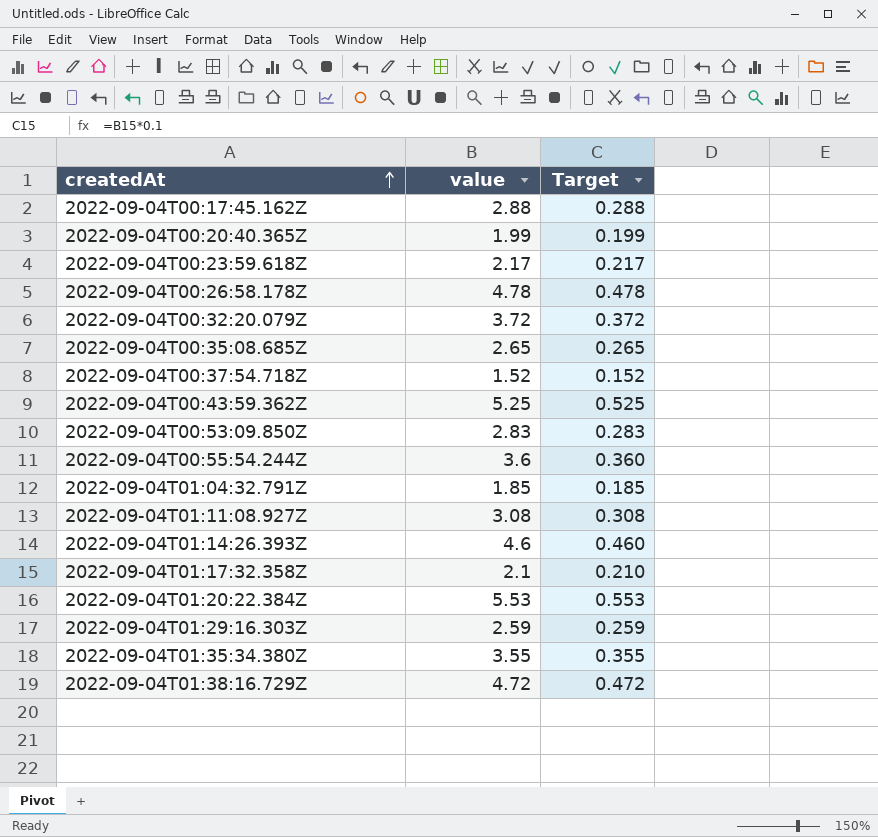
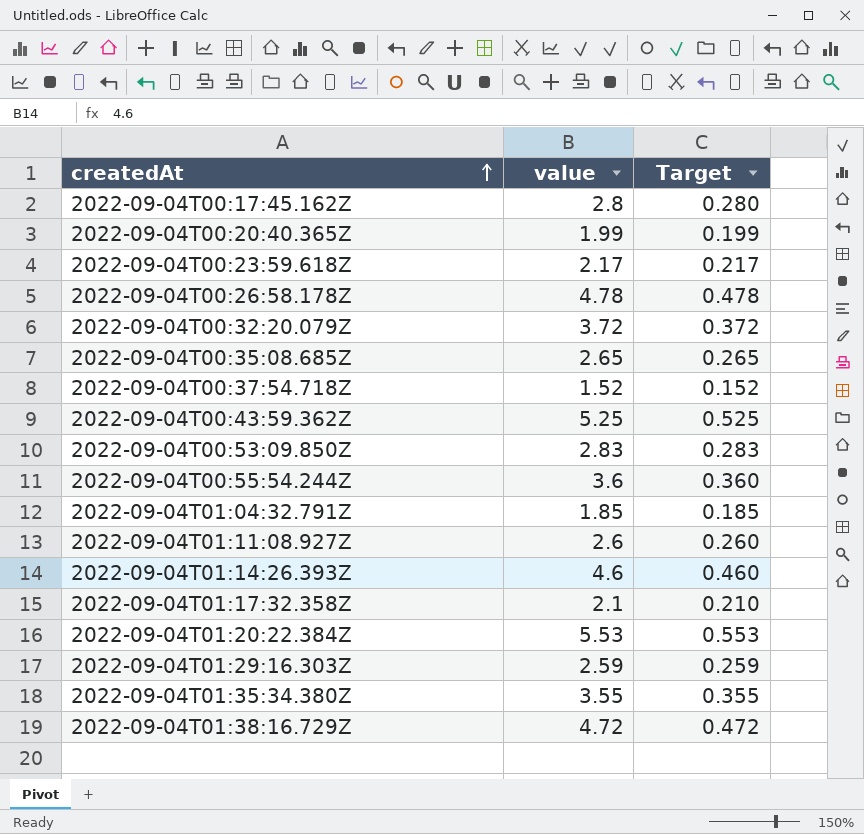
2022-09-04T00:17:45.162Z | value: 2.88 -> 2.8
2022-09-04T00:17:45.162Z | Target: 0.288 -> 0.280
2022-09-04T01:11:08.927Z | value: 3.08 -> 2.6
2022-09-04T01:11:08.927Z | Target: 0.308 -> 0.260

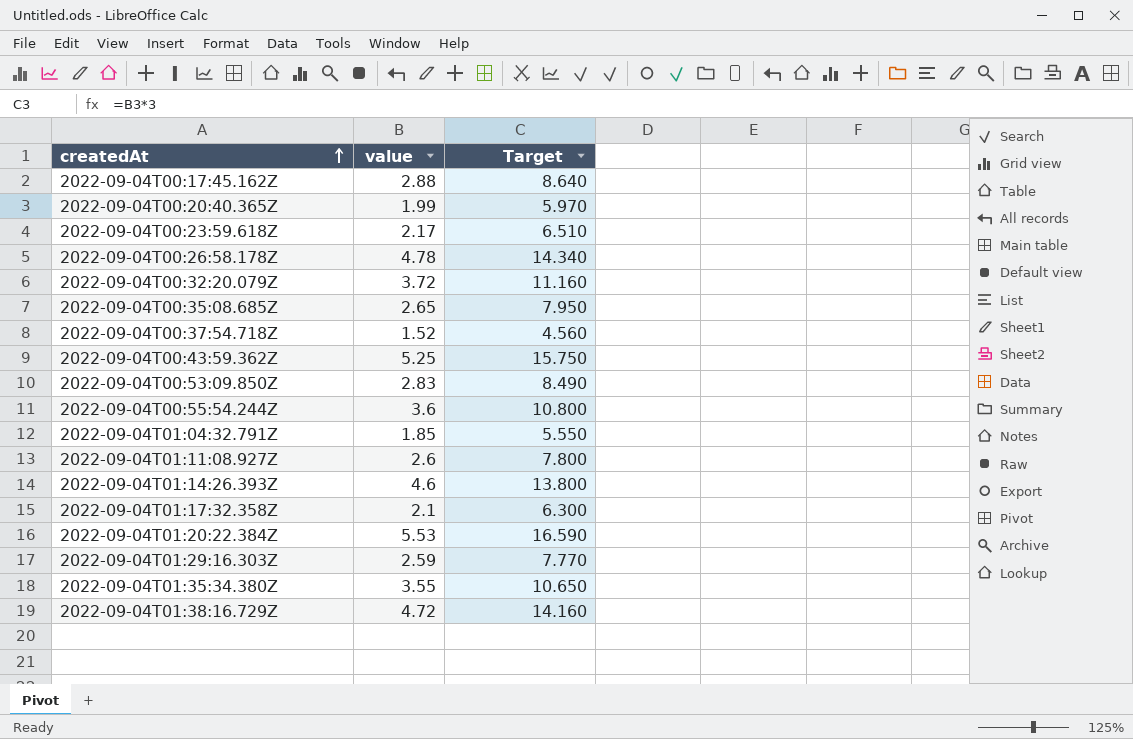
column Target | formula: [value] * 0.1 -> [value] * 3
2022-09-04T00:17:45.162Z | value: 2.8 -> 2.88

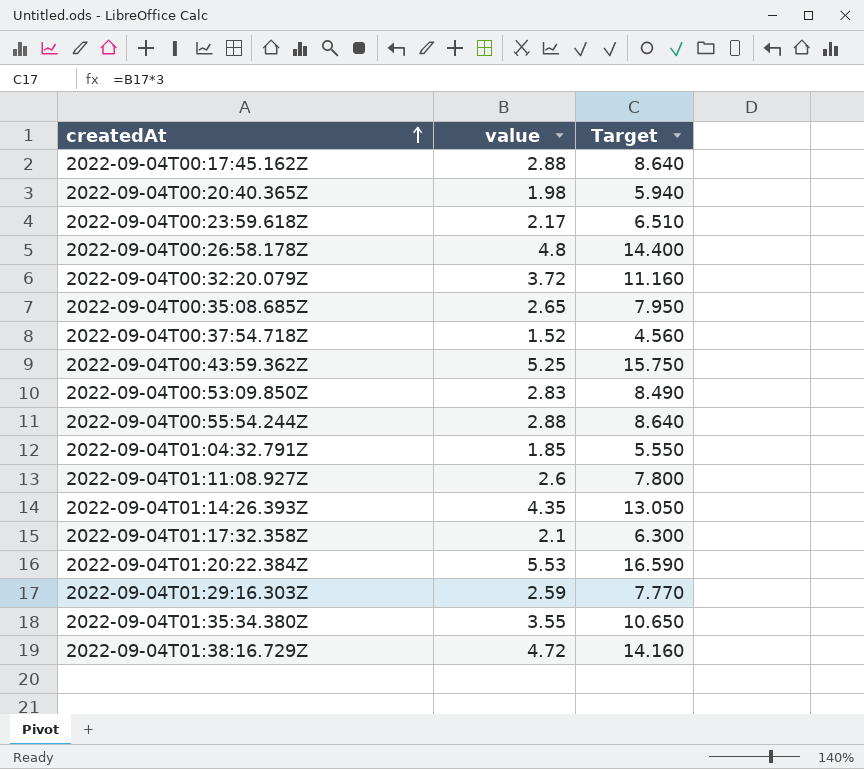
2022-09-04T00:20:40.365Z | value: 1.99 -> 1.98
2022-09-04T00:20:40.365Z | Target: 5.970 -> 5.940
2022-09-04T00:26:58.178Z | value: 4.78 -> 4.8
2022-09-04T00:26:58.178Z | Target: 14.340 -> 14.400
2022-09-04T00:55:54.244Z | value: 3.6 -> 2.88
2022-09-04T00:55:54.244Z | Target: 10.800 -> 8.640
2022-09-04T01:14:26.393Z | value: 4.6 -> 4.35
2022-09-04T01:14:26.393Z | Target: 13.800 -> 13.050

